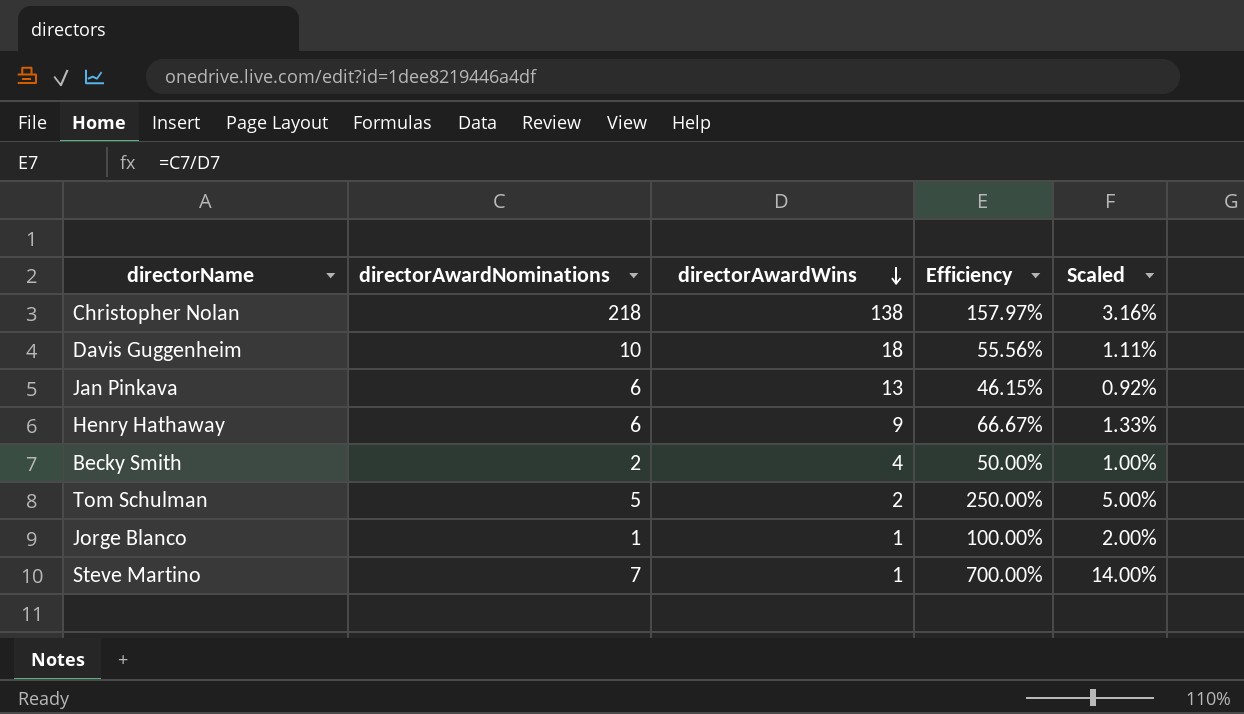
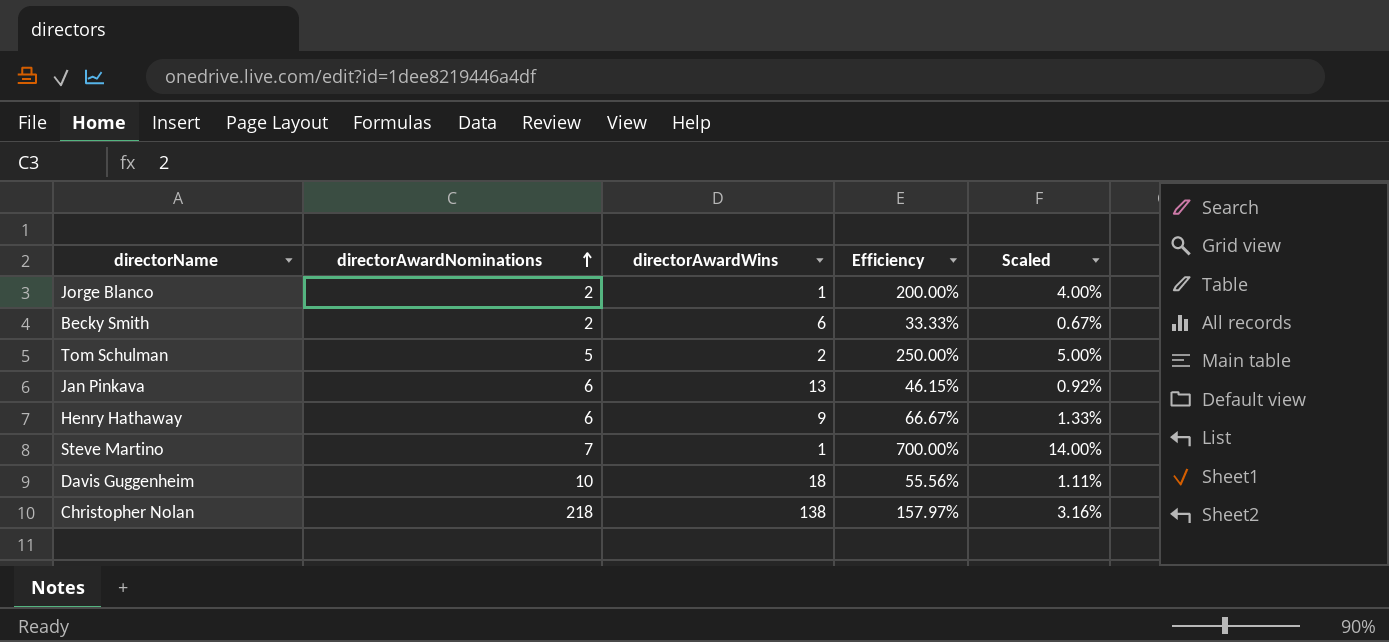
row order: directorAwardWins descending -> directorAwardNominations ascending
Jorge Blanco | directorAwardNominations: 1 -> 2
Jorge Blanco | Efficiency: 100.00% -> 200.00%
Jorge Blanco | Scaled: 2.00% -> 4.00%
Becky Smith | directorAwardWins: 4 -> 6
Becky Smith | Efficiency: 50.00% -> 33.33%
Becky Smith | Scaled: 1.00% -> 0.67%

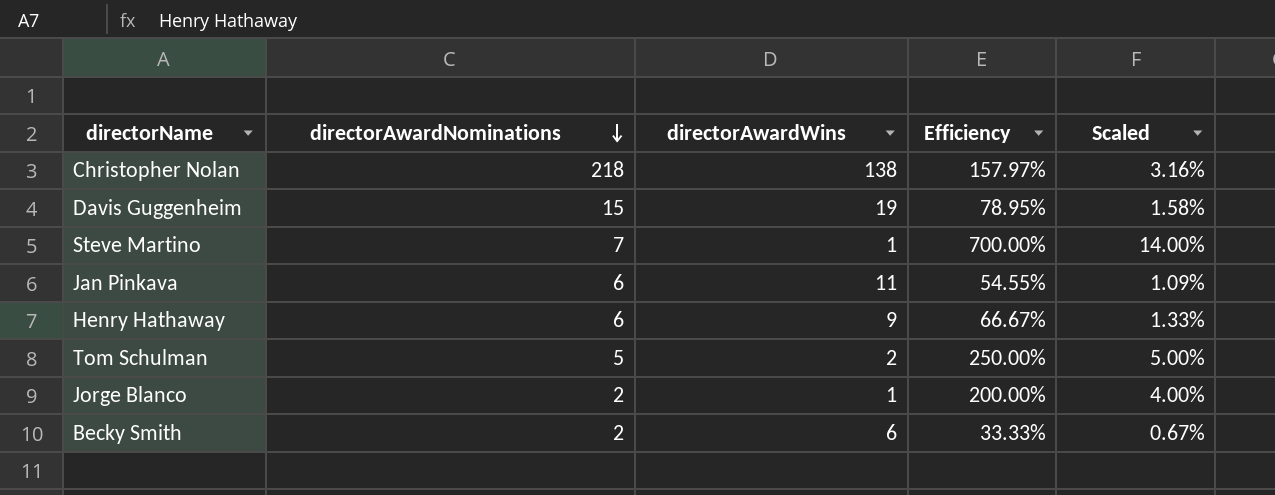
row order: directorAwardNominations ascending -> directorAwardNominations descending
Davis Guggenheim | directorAwardNominations: 10 -> 15
Davis Guggenheim | directorAwardWins: 18 -> 19
Davis Guggenheim | Efficiency: 55.56% -> 78.95%
Davis Guggenheim | Scaled: 1.11% -> 1.58%
Jan Pinkava | directorAwardWins: 13 -> 11
Jan Pinkava | Efficiency: 46.15% -> 54.55%
Jan Pinkava | Scaled: 0.92% -> 1.09%

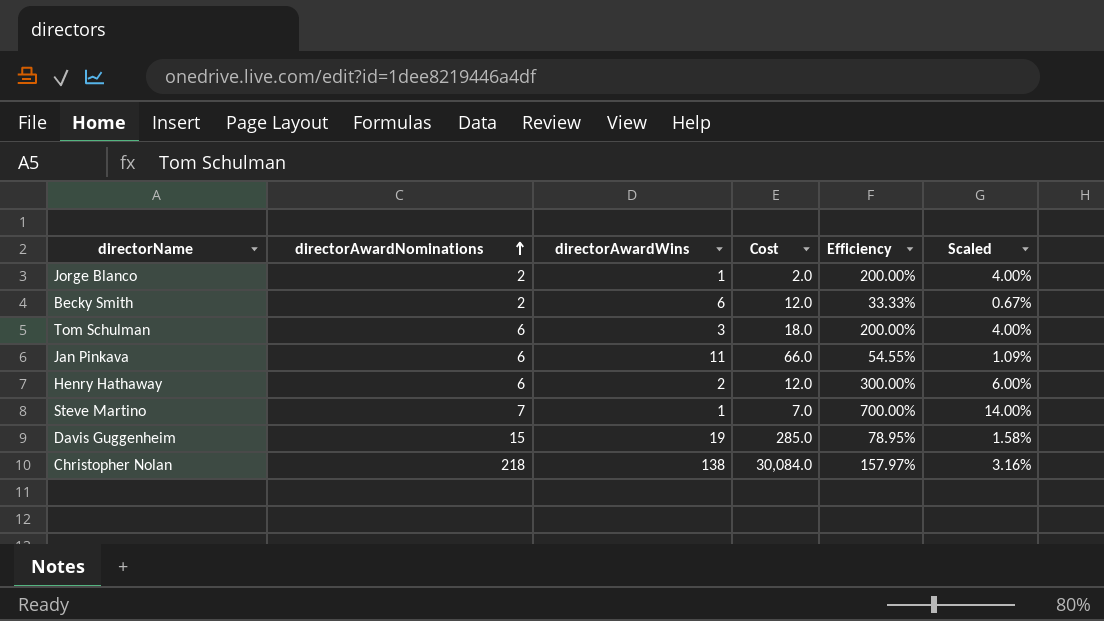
row order: directorAwardNominations descending -> directorAwardNominations ascending
column Cost | formula: none -> [directorAwardNominations] * [directorAwardWins]
Tom Schulman | directorAwardNominations: 5 -> 6
Tom Schulman | directorAwardWins: 2 -> 3
Tom Schulman | Efficiency: 250.00% -> 200.00%
Tom Schulman | Scaled: 5.00% -> 4.00%
Henry Hathaway | directorAwardWins: 9 -> 2
Henry Hathaway | Efficiency: 66.67% -> 300.00%
Henry Hathaway | Scaled: 1.33% -> 6.00%

